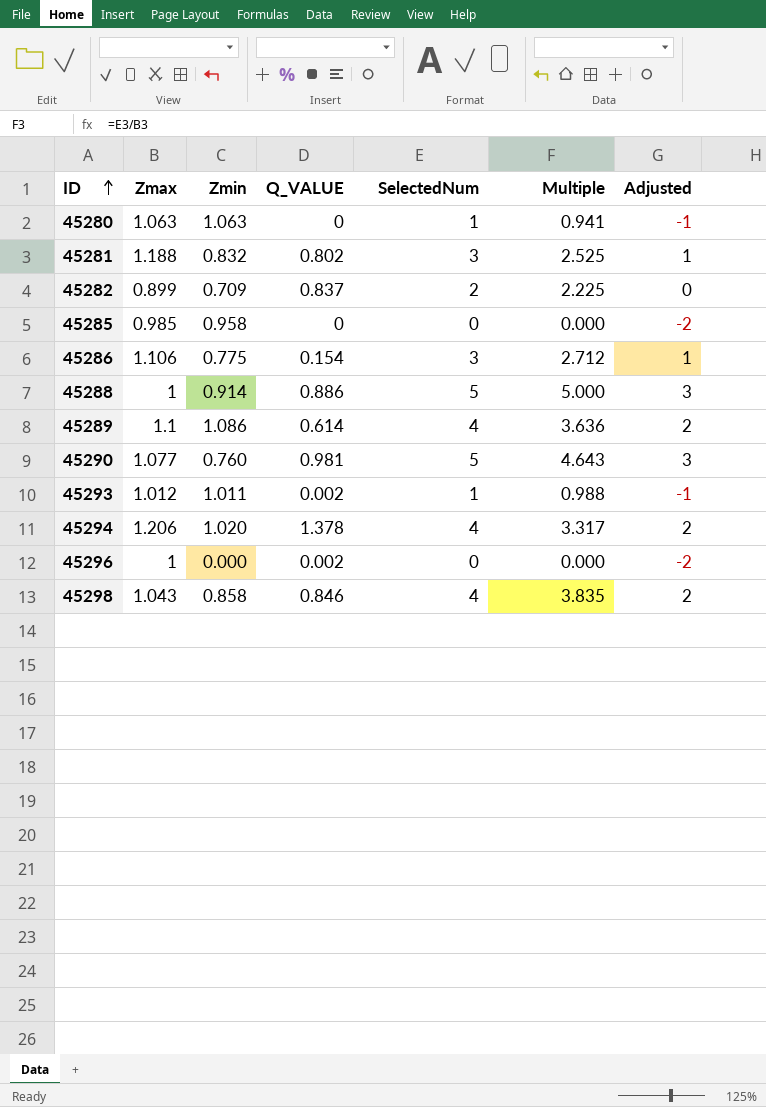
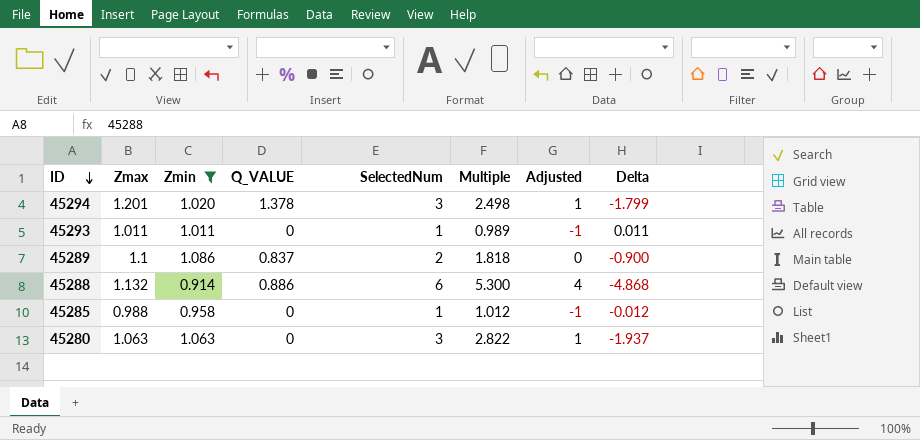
filter: none -> Zmin >= 0.914
row order: ID ascending -> ID descending
column Delta | formula: none -> [Zmax] - [SelectedNum]
45294 | Zmax: 1.206 -> 1.201
45294 | SelectedNum: 4 -> 3
45294 | Multiple: 3.317 -> 2.498
45294 | Adjusted: 2 -> 1
45293 | Zmax: 1.012 -> 1.011
45293 | Q_VALUE: 0.002 -> 0
45293 | Multiple: 0.988 -> 0.989
45289 | Q_VALUE: 0.614 -> 0.837
45289 | SelectedNum: 4 -> 2
45289 | Multiple: 3.636 -> 1.818
45289 | Adjusted: 2 -> 0
45288 | Zmax: 1 -> 1.132
45288 | SelectedNum: 5 -> 6
45288 | Multiple: 5.000 -> 5.300
45288 | Adjusted: 3 -> 4
45285 | Zmax: 0.985 -> 0.988
45285 | SelectedNum: 0 -> 1
45285 | Multiple: 0.000 -> 1.012
45285 | Adjusted: -2 -> -1
45280 | SelectedNum: 1 -> 3
45280 | Multiple: 0.941 -> 2.822
45280 | Adjusted: -1 -> 1

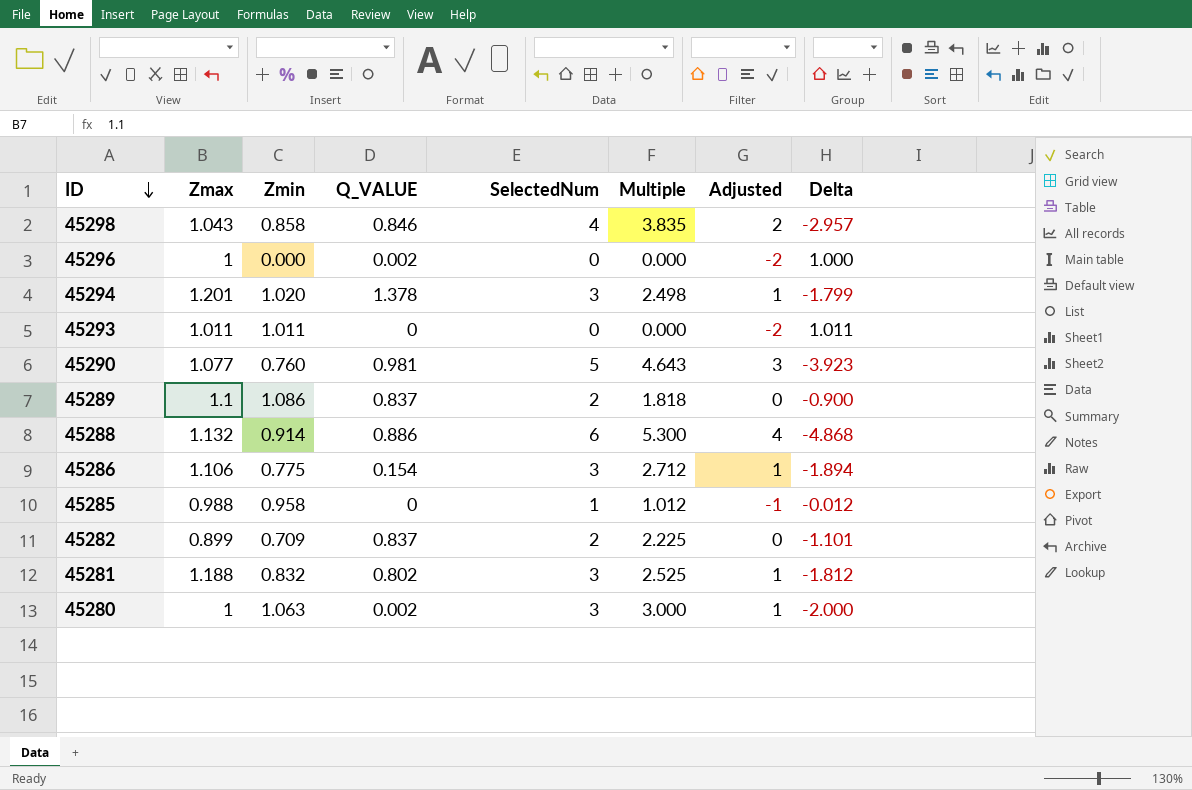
filter: Zmin >= 0.914 -> none
45293 | SelectedNum: 1 -> 0
45293 | Multiple: 0.989 -> 0.000
45293 | Adjusted: -1 -> -2
45293 | Delta: 0.011 -> 1.011
45280 | Zmax: 1.063 -> 1
45280 | Q_VALUE: 0 -> 0.002
45280 | Multiple: 2.822 -> 3.000
45280 | Delta: -1.937 -> -2.000

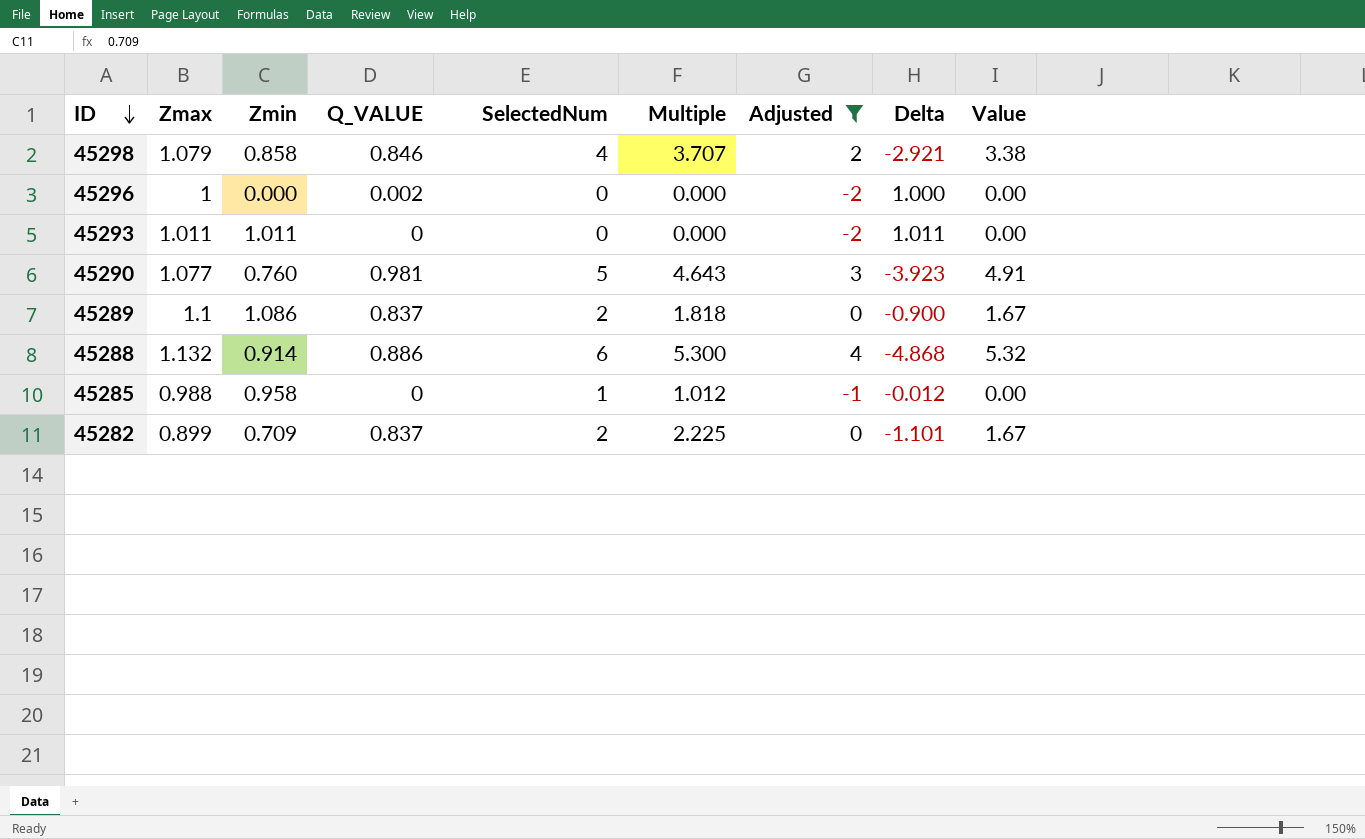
filter: none -> Adjusted != 1
column Value | formula: none -> [Q_VALUE] * [SelectedNum]
45298 | Zmax: 1.043 -> 1.079
45298 | Multiple: 3.835 -> 3.707
45298 | Delta: -2.957 -> -2.921

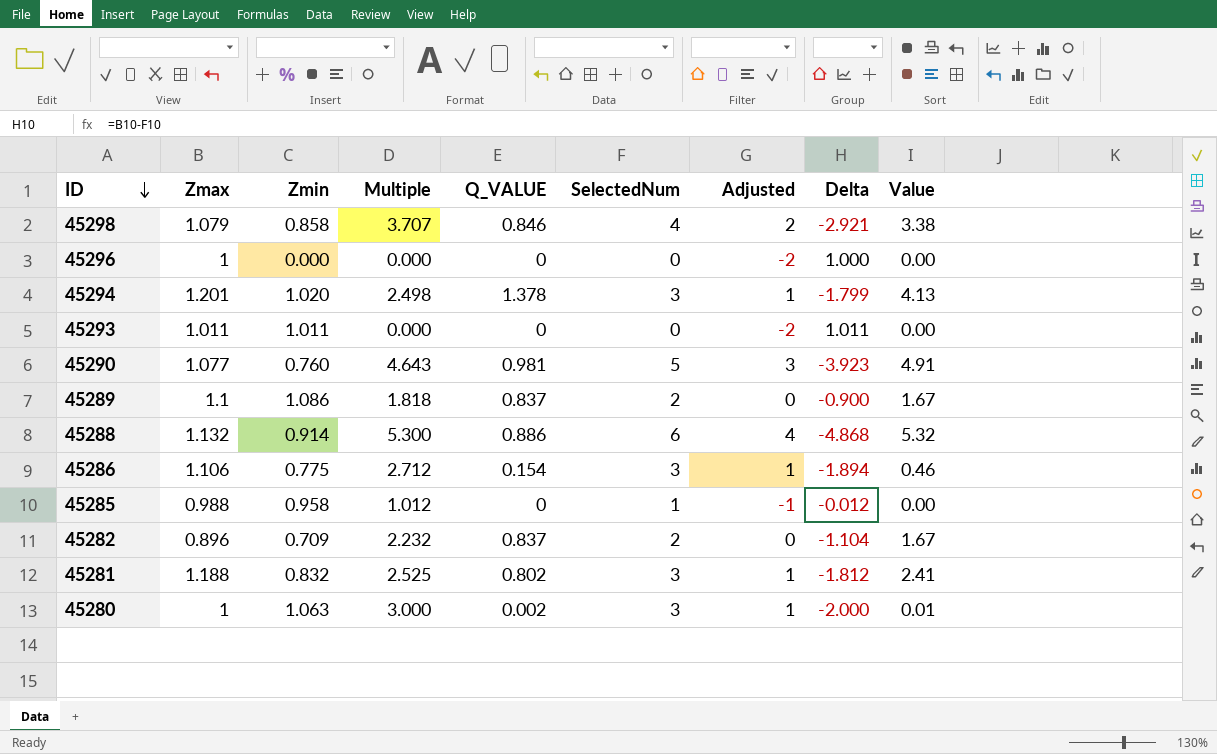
filter: Adjusted != 1 -> none
column Multiple | position: 6 -> 4
45296 | Q_VALUE: 0.002 -> 0
45282 | Zmax: 0.899 -> 0.896
45282 | Multiple: 2.225 -> 2.232
45282 | Delta: -1.101 -> -1.104

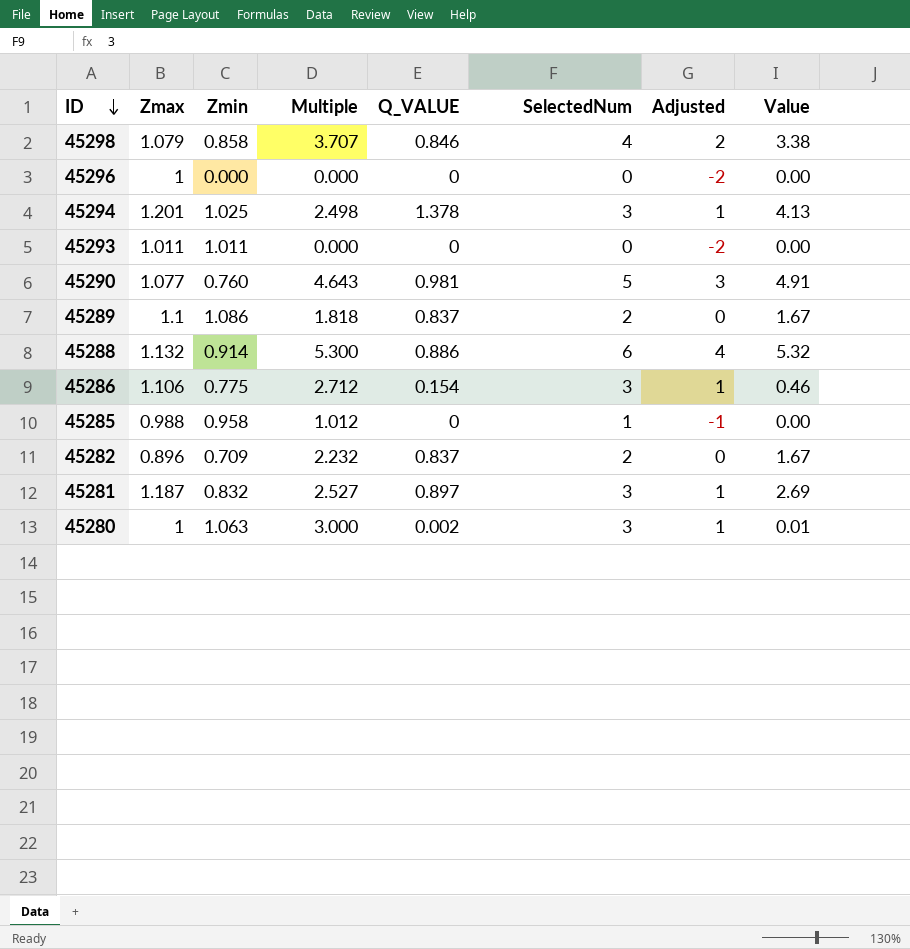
column Delta | formula: [Zmax] - [SelectedNum] -> none
45294 | Zmin: 1.020 -> 1.025
45281 | Zmax: 1.188 -> 1.187
45281 | Multiple: 2.525 -> 2.527
45281 | Q_VALUE: 0.802 -> 0.897
45281 | Value: 2.41 -> 2.69

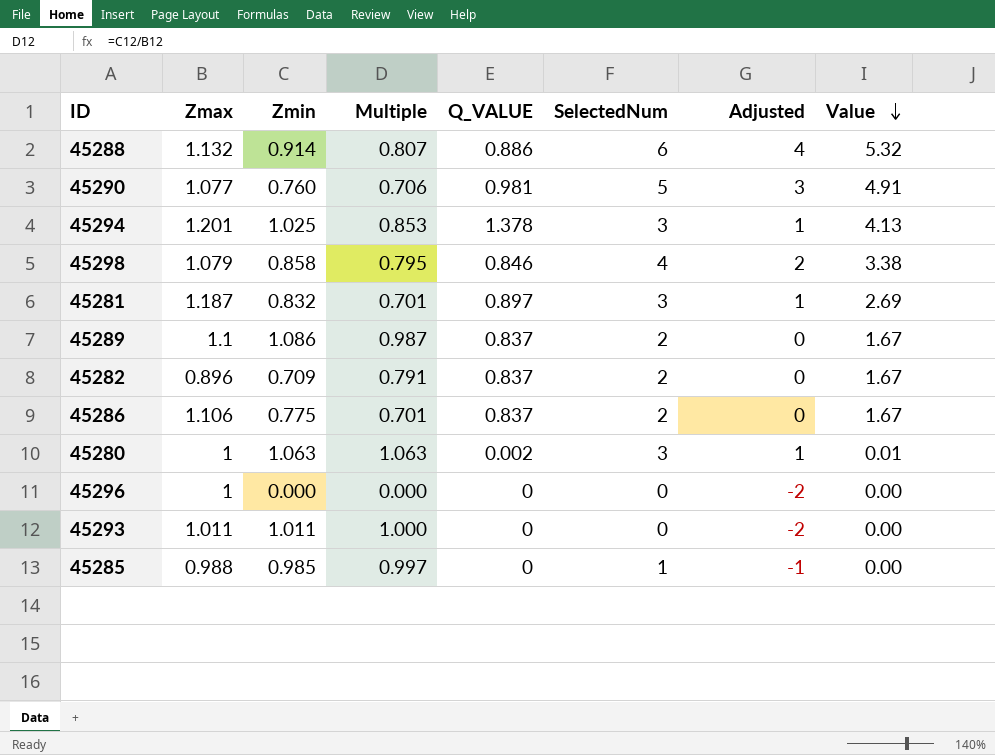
row order: ID descending -> Value descending
column Multiple | formula: [SelectedNum] / [Zmax] -> [Zmin] / [Zmax]
45286 | Q_VALUE: 0.154 -> 0.837
45286 | SelectedNum: 3 -> 2
45286 | Adjusted: 1 -> 0
45286 | Value: 0.46 -> 1.67
45285 | Zmin: 0.958 -> 0.985

